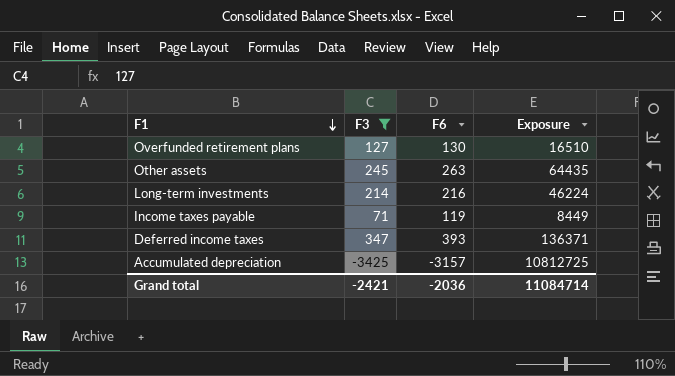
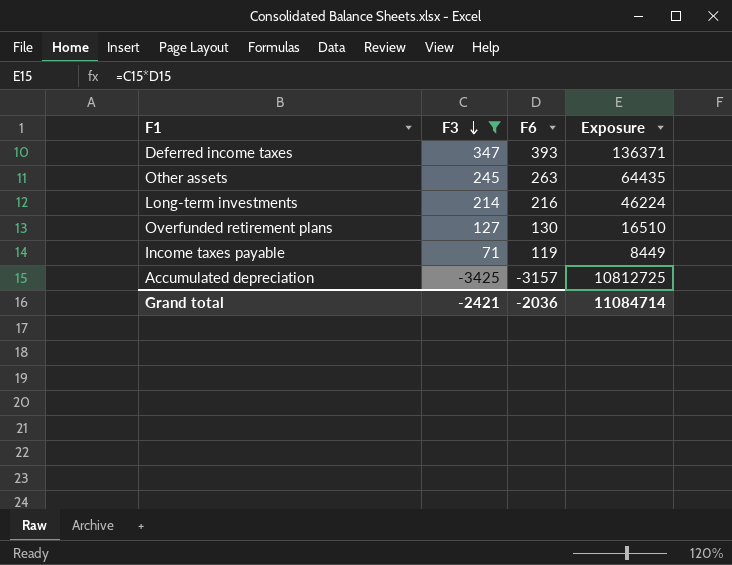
row order: F1 descending -> F3 descending

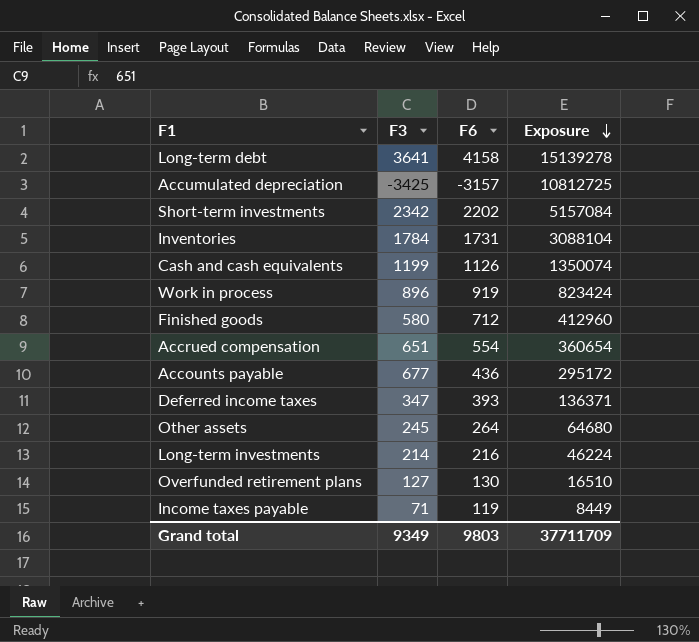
filter: F3 <= 347 -> none
row order: F3 descending -> Exposure descending
Other assets | F6: 263 -> 264
Other assets | Exposure: 64435 -> 64680
Grand total | F3: -2421 -> 9349
Grand total | F6: -2036 -> 9803
Grand total | Exposure: 11084714 -> 37711709

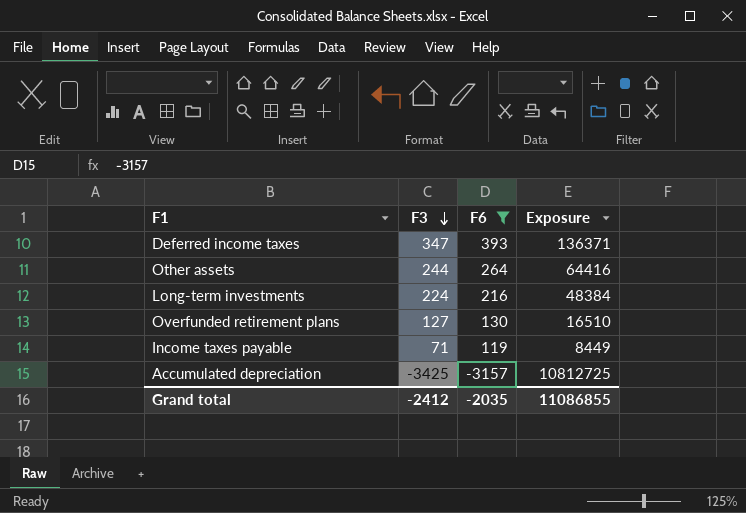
filter: none -> F6 <= 393
row order: Exposure descending -> F3 descending
Other assets | F3: 245 -> 244
Other assets | Exposure: 64680 -> 64416
Long-term investments | F3: 214 -> 224
Long-term investments | Exposure: 46224 -> 48384
Grand total | F3: 9349 -> -2412
Grand total | F6: 9803 -> -2035
Grand total | Exposure: 37711709 -> 11086855

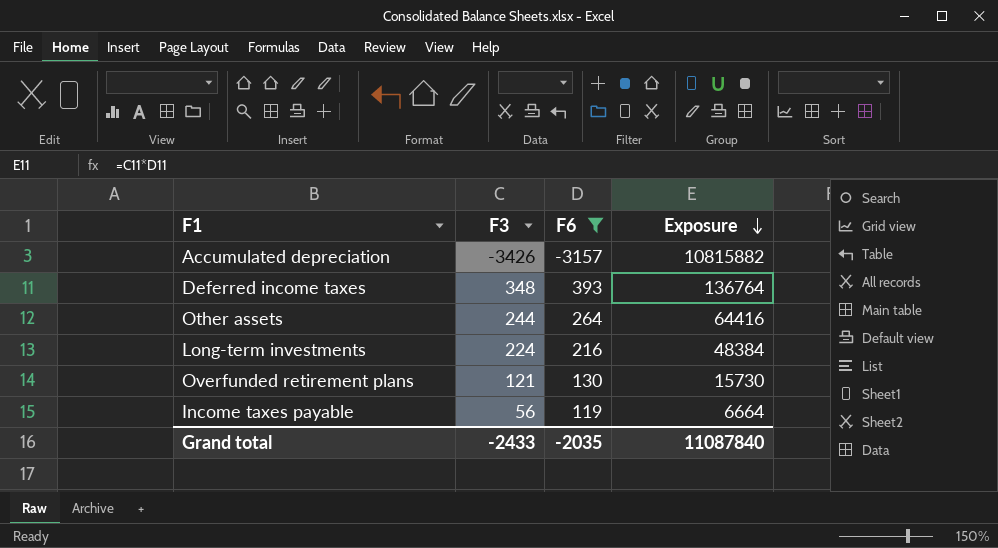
row order: F3 descending -> Exposure descending
Accumulated depreciation | F3: -3425 -> -3426
Accumulated depreciation | Exposure: 10812725 -> 10815882
Deferred income taxes | F3: 347 -> 348
Deferred income taxes | Exposure: 136371 -> 136764
Overfunded retirement plans | F3: 127 -> 121
Overfunded retirement plans | Exposure: 16510 -> 15730
Income taxes payable | F3: 71 -> 56
Income taxes payable | Exposure: 8449 -> 6664
Grand total | F3: -2412 -> -2433
Grand total | Exposure: 11086855 -> 11087840

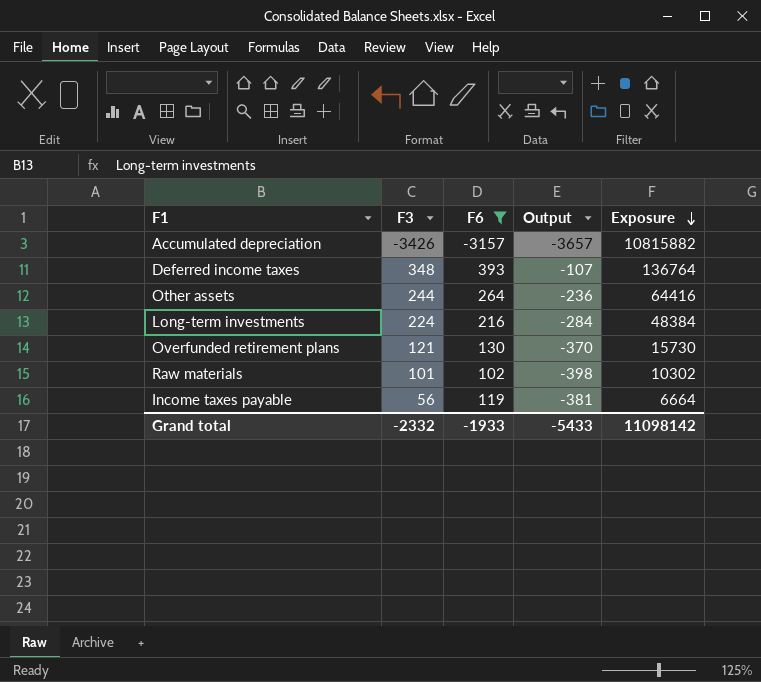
column Output | formula: none -> [F6] - 500
row Raw materials: none -> 101 | 102 | -398 | 10302
Grand total | F3: -2433 -> -2332
Grand total | F6: -2035 -> -1933
Grand total | Exposure: 11087840 -> 11098142

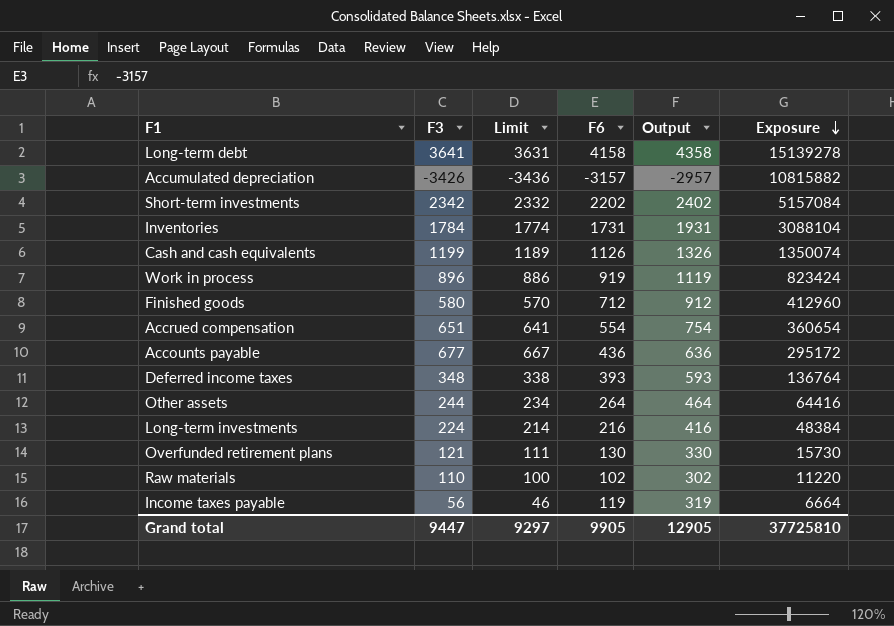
filter: F6 <= 393 -> none
column Limit | formula: none -> [F3] - 10
column Output | formula: [F6] - 500 -> [F6] + 200
Raw materials | F3: 101 -> 110
Raw materials | Exposure: 10302 -> 11220
Grand total | F3: -2332 -> 9447
Grand total | F6: -1933 -> 9905
Grand total | Output: -5433 -> 12905
Grand total | Exposure: 11098142 -> 37725810

